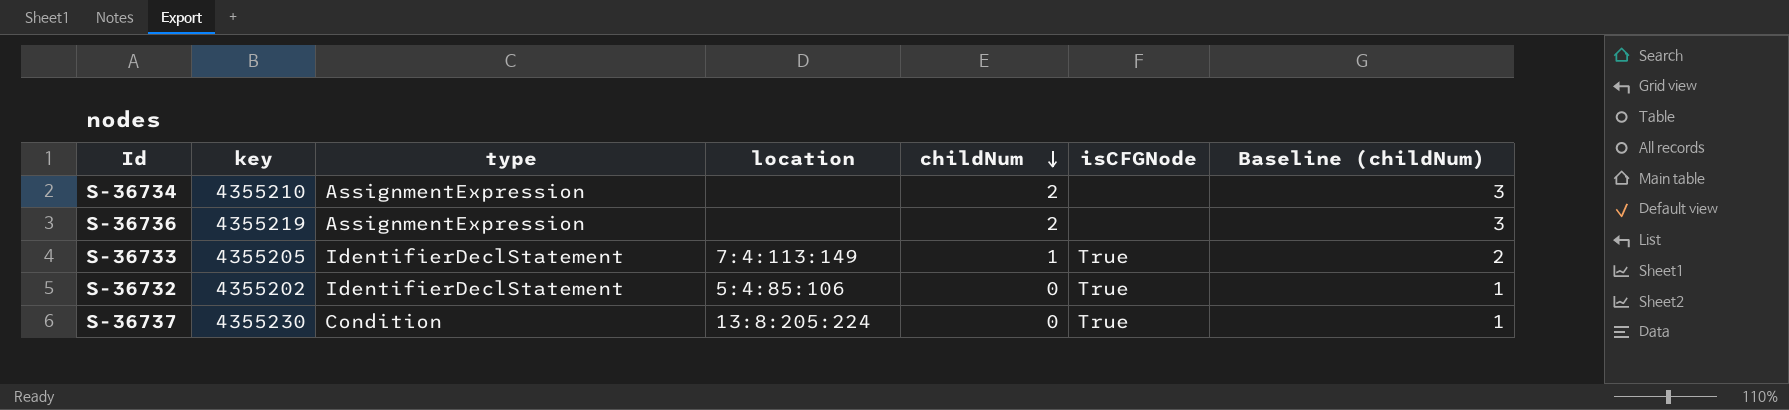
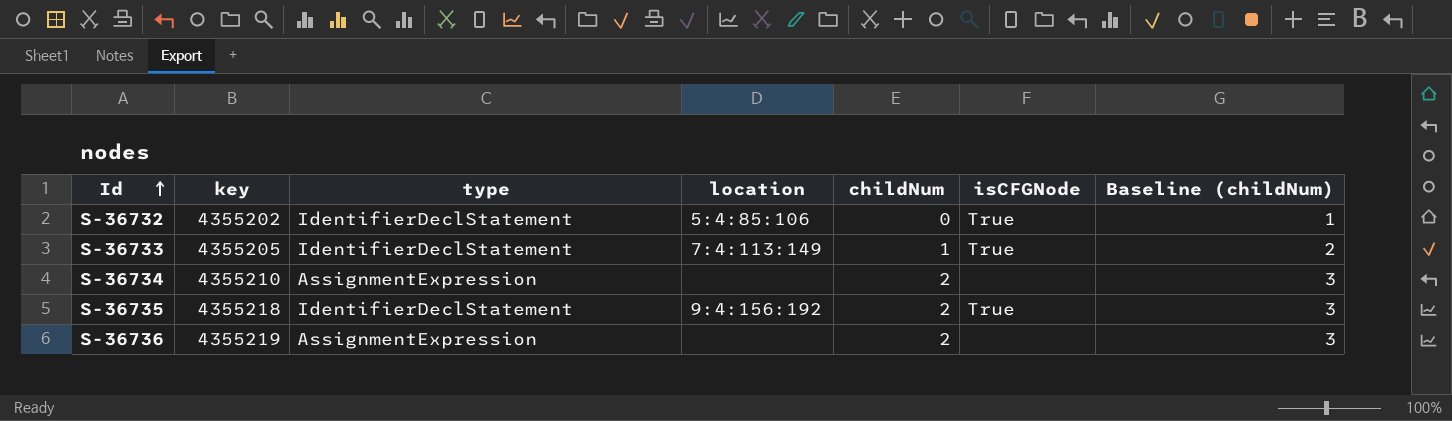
row order: childNum descending -> Id ascending
row S-36737: 4355230 | Condition | 13:8:205:224 | 0 | True | 1 -> none
row S-36735: none -> 4355218 | IdentifierDeclStatement | 9:4:156:192 | 2 | True | 3

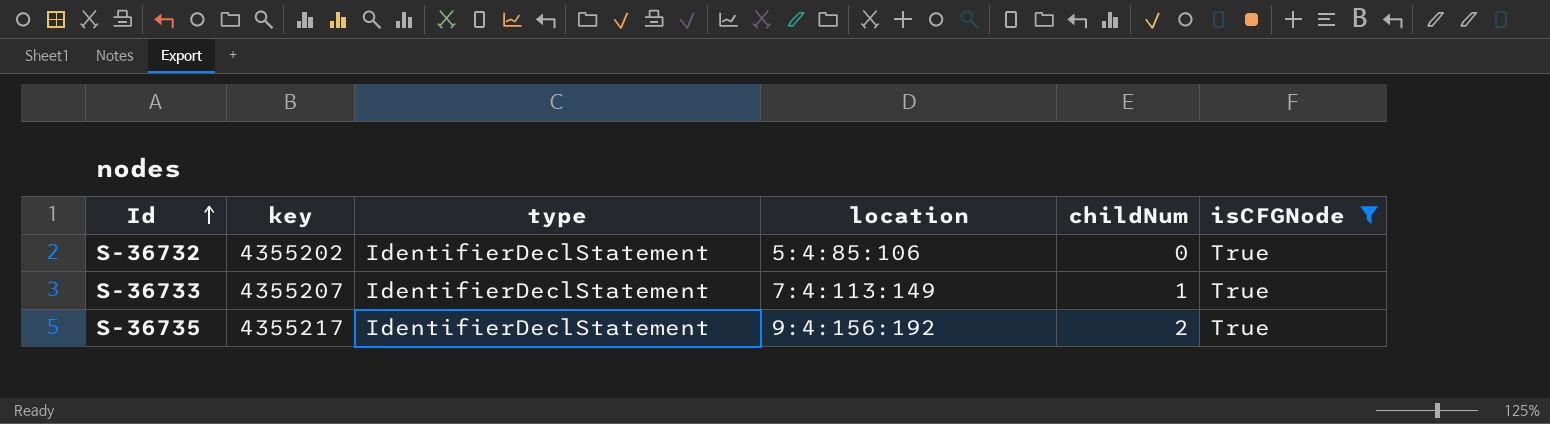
filter: none -> isCFGNode = True
column Baseline (childNum) | formula: [childNum] + 1 -> none
S-36733 | key: 4355205 -> 4355207
S-36735 | key: 4355218 -> 4355217

